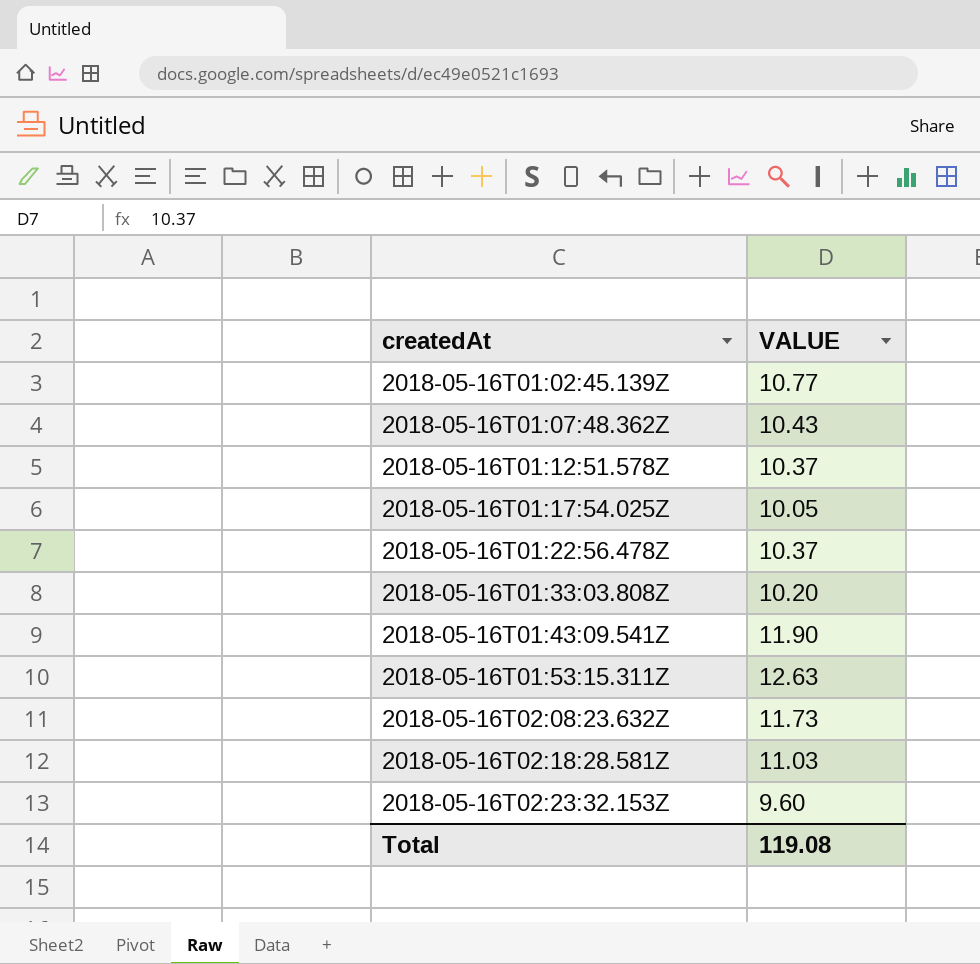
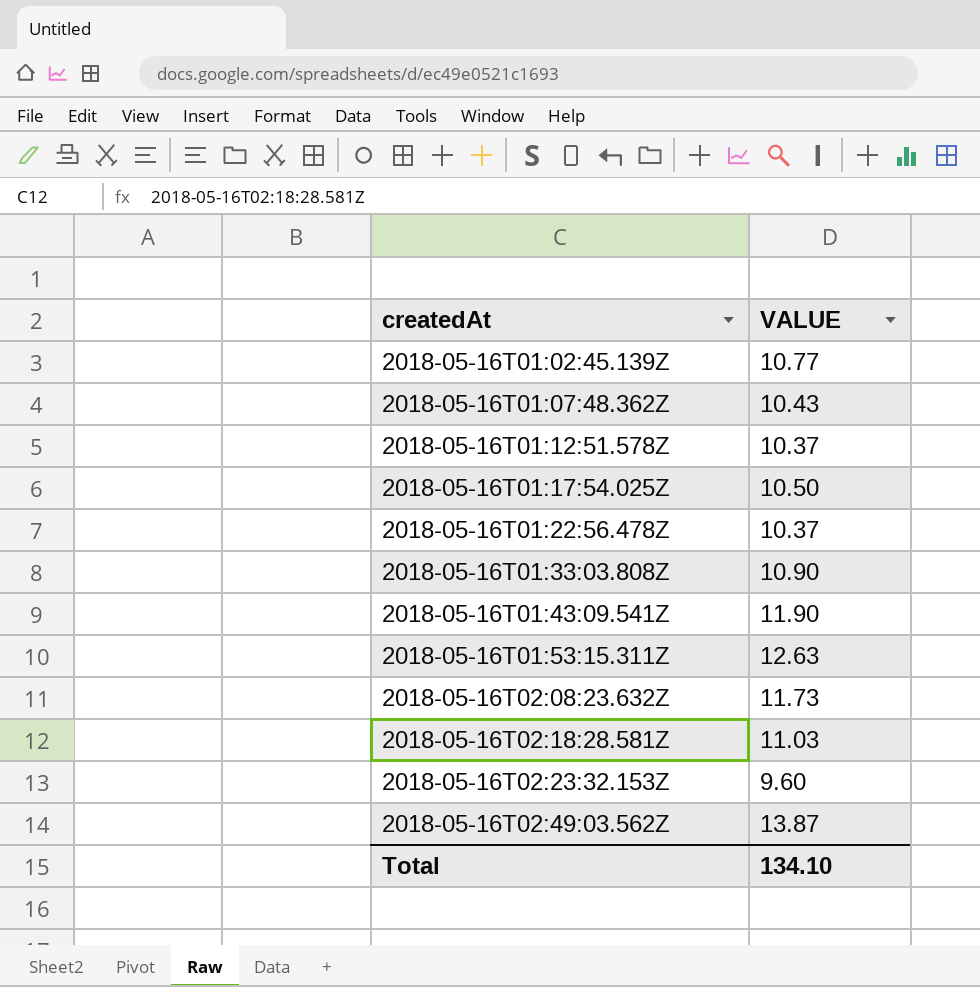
2018-05-16T01:17:54.025Z | VALUE: 10.05 -> 10.50
2018-05-16T01:33:03.808Z | VALUE: 10.20 -> 10.90
row 2018-05-16T02:49:03.562Z: none -> 13.87
Total | VALUE: 119.08 -> 134.10

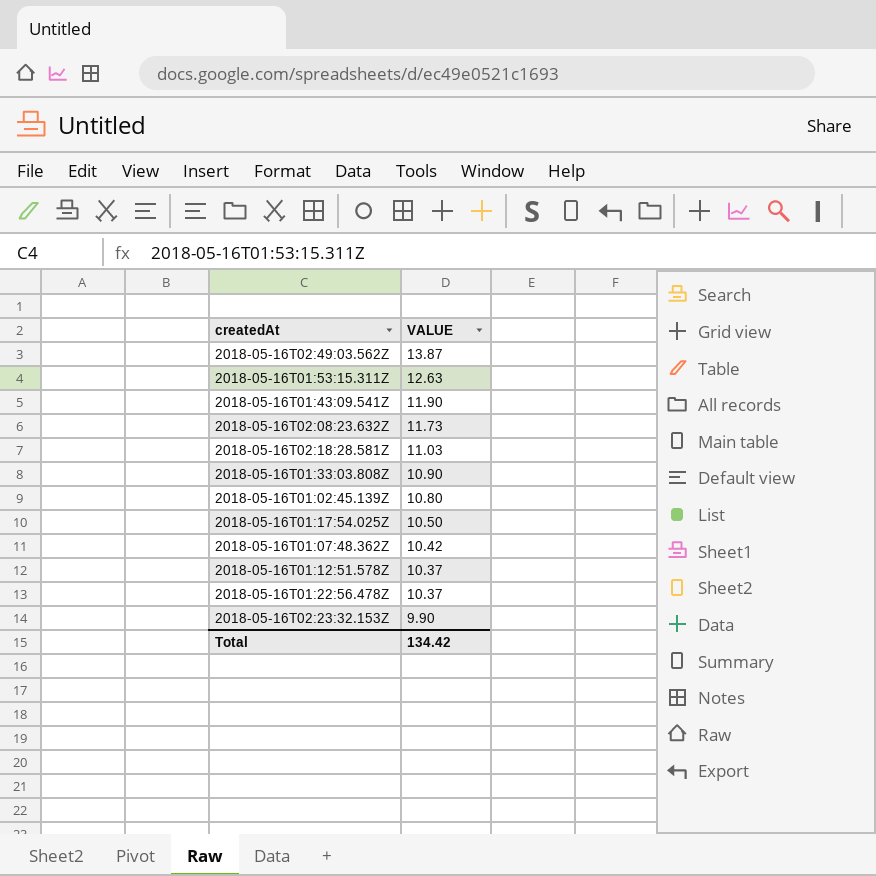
row order: createdAt ascending -> VALUE descending
2018-05-16T01:02:45.139Z | VALUE: 10.77 -> 10.80
2018-05-16T01:07:48.362Z | VALUE: 10.43 -> 10.42
2018-05-16T02:23:32.153Z | VALUE: 9.60 -> 9.90
Total | VALUE: 134.10 -> 134.42

